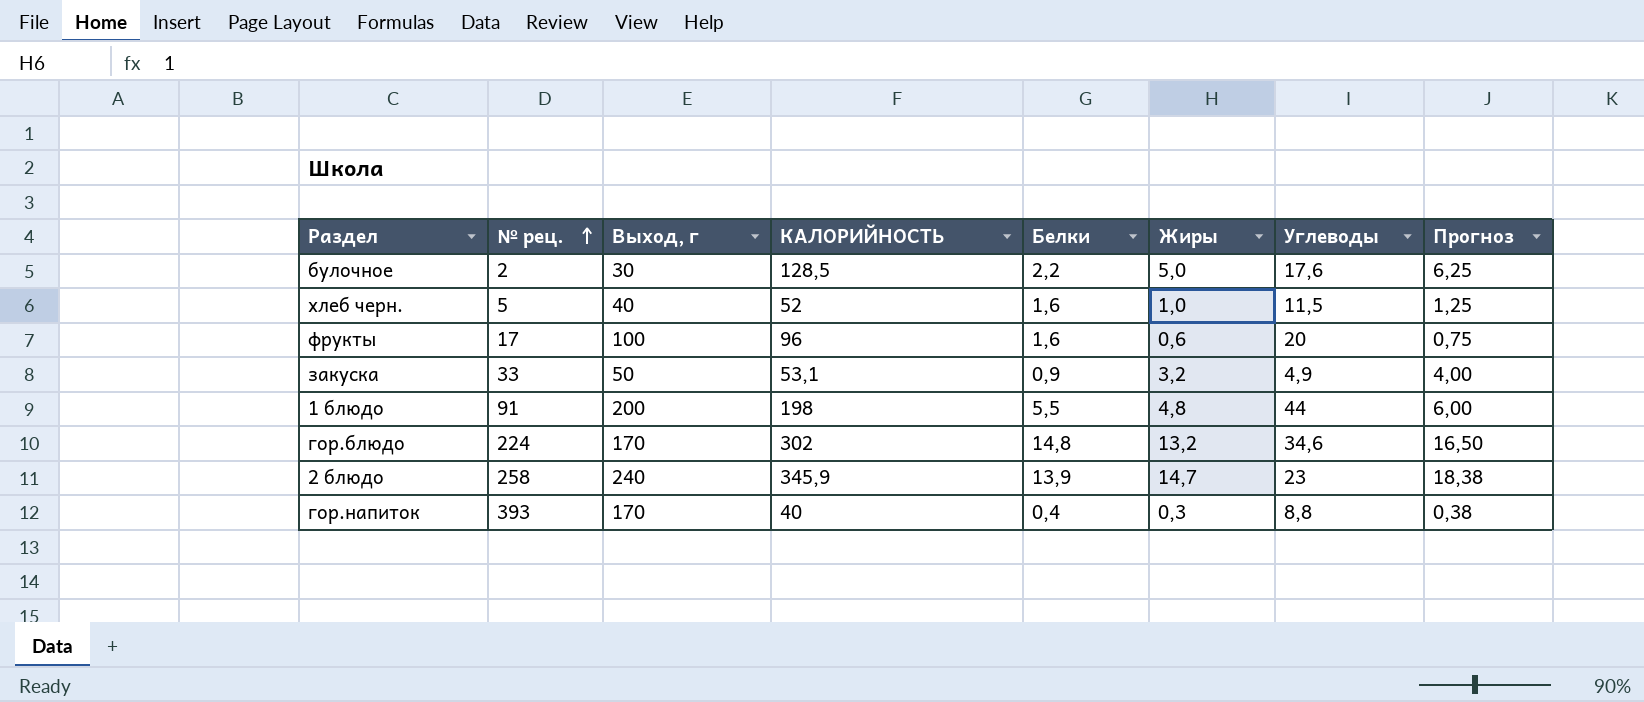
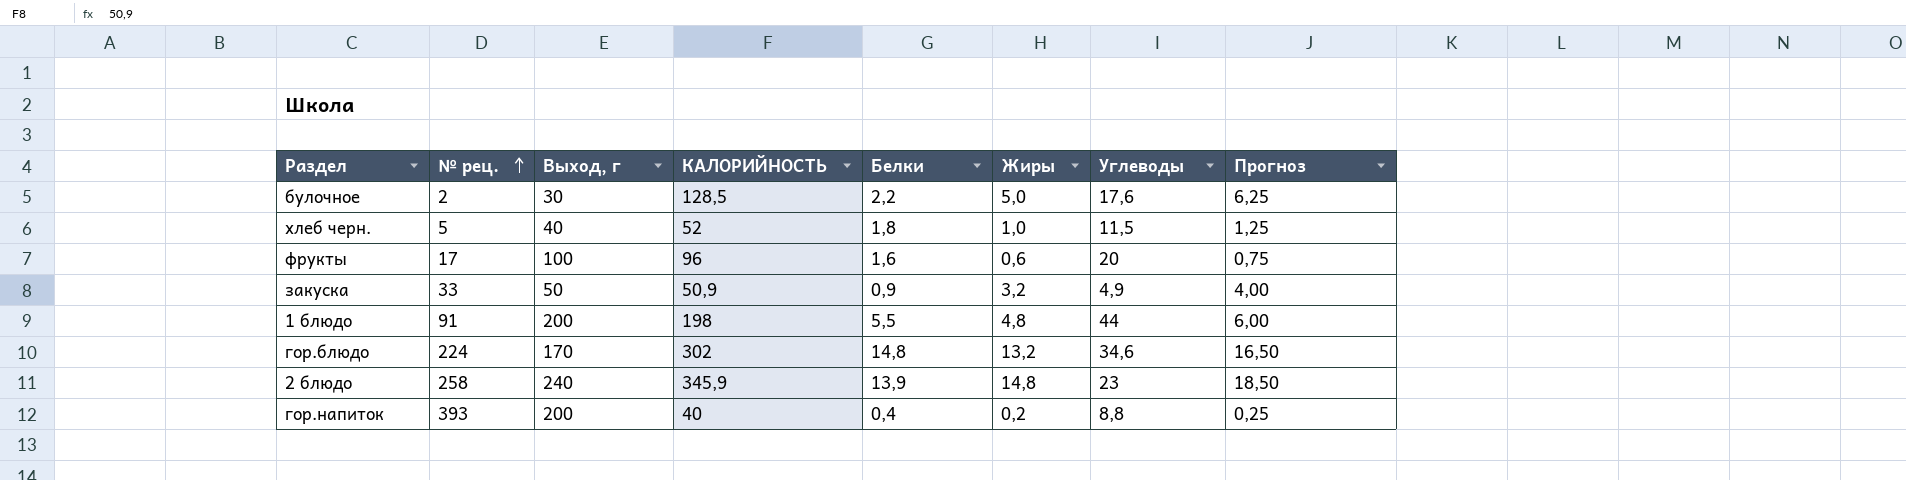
хлеб черн. | Белки: 1,6 -> 1,8
закуска | КАЛОРИЙНОСТЬ: 53,1 -> 50,9
2 блюдо | Жиры: 14,7 -> 14,8
2 блюдо | Прогноз: 18,38 -> 18,50
гор.напиток | Выход, г: 170 -> 200
гор.напиток | Жиры: 0,3 -> 0,2
гор.напиток | Прогноз: 0,38 -> 0,25

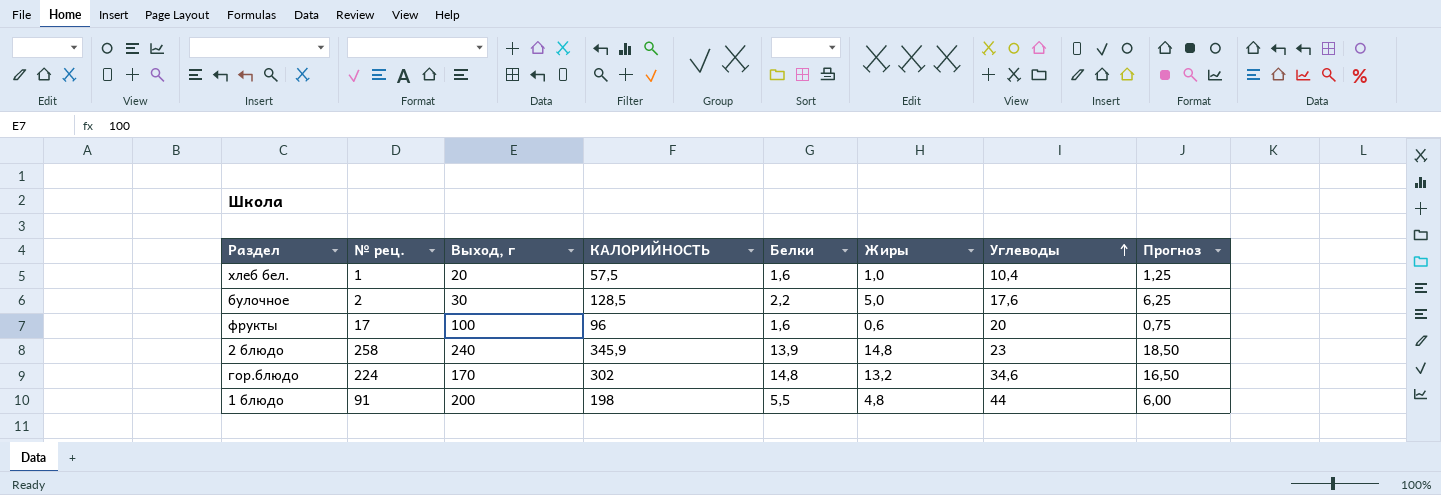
row order: № рец. ascending -> Углеводы ascending
row хлеб черн.: 5 | 40 | 52 | 1,8 | 1,0 | 11,5 | 1,25 -> none
row закуска: 33 | 50 | 50,9 | 0,9 | 3,2 | 4,9 | 4,00 -> none
row гор.напиток: 393 | 200 | 40 | 0,4 | 0,2 | 8,8 | 0,25 -> none
row хлеб бел.: none -> 1 | 20 | 57,5 | 1,6 | 1,0 | 10,4 | 1,25

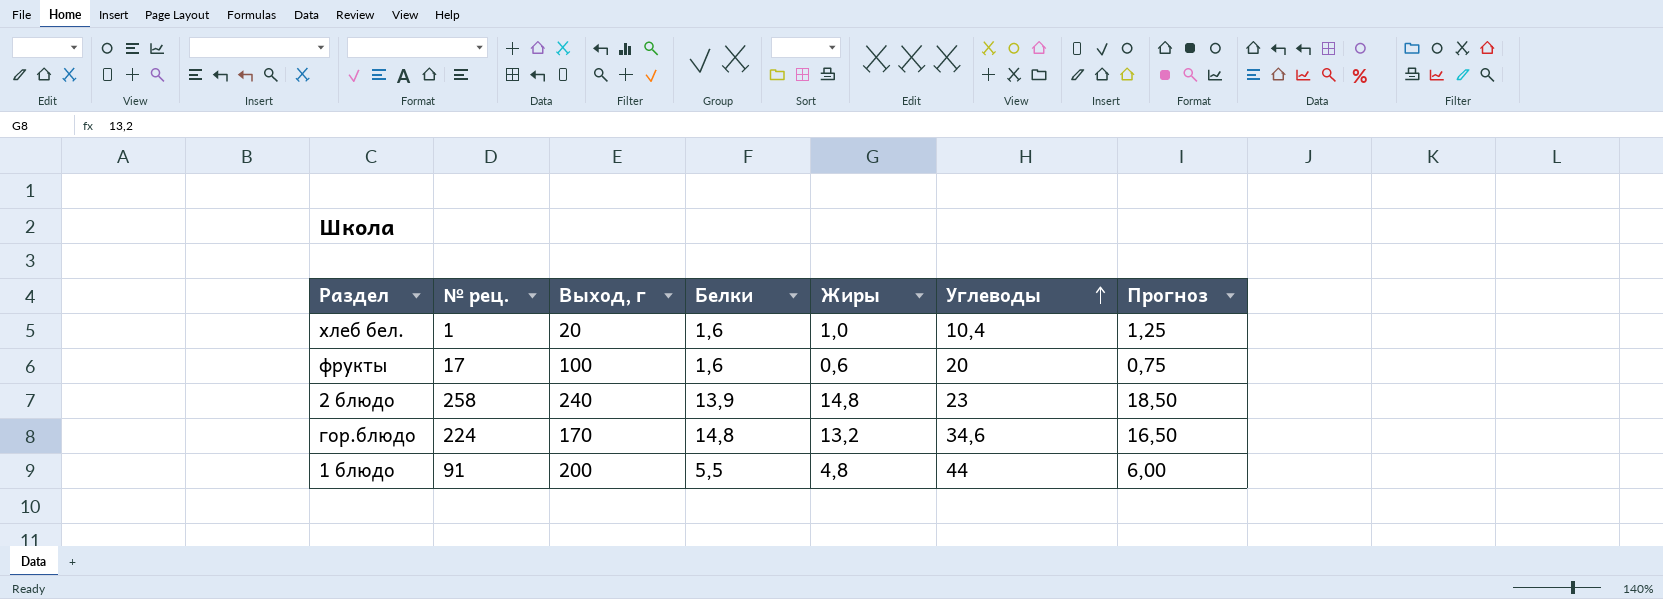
column КАЛОРИЙНОСТЬ | position: 4 -> none
row булочное: 2 | 30 | 128,5 | 2,2 | 5,0 | 17,6 | 6,25 -> none

